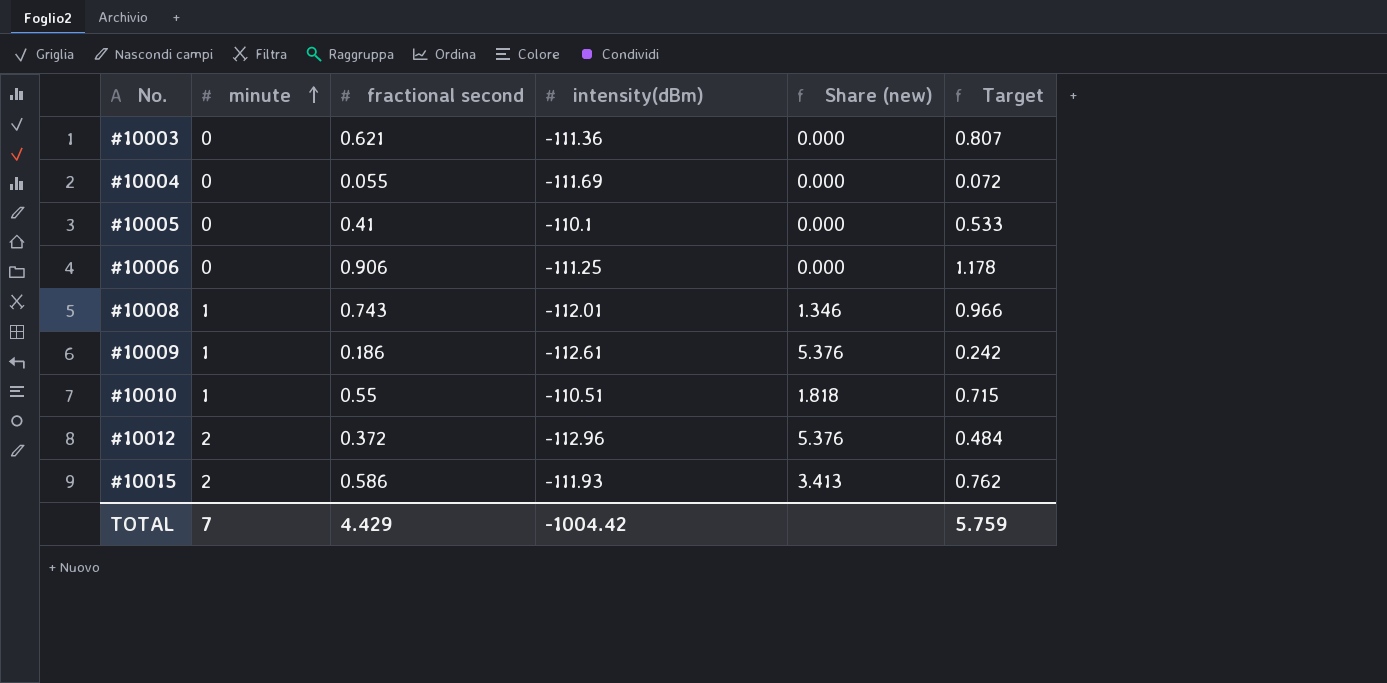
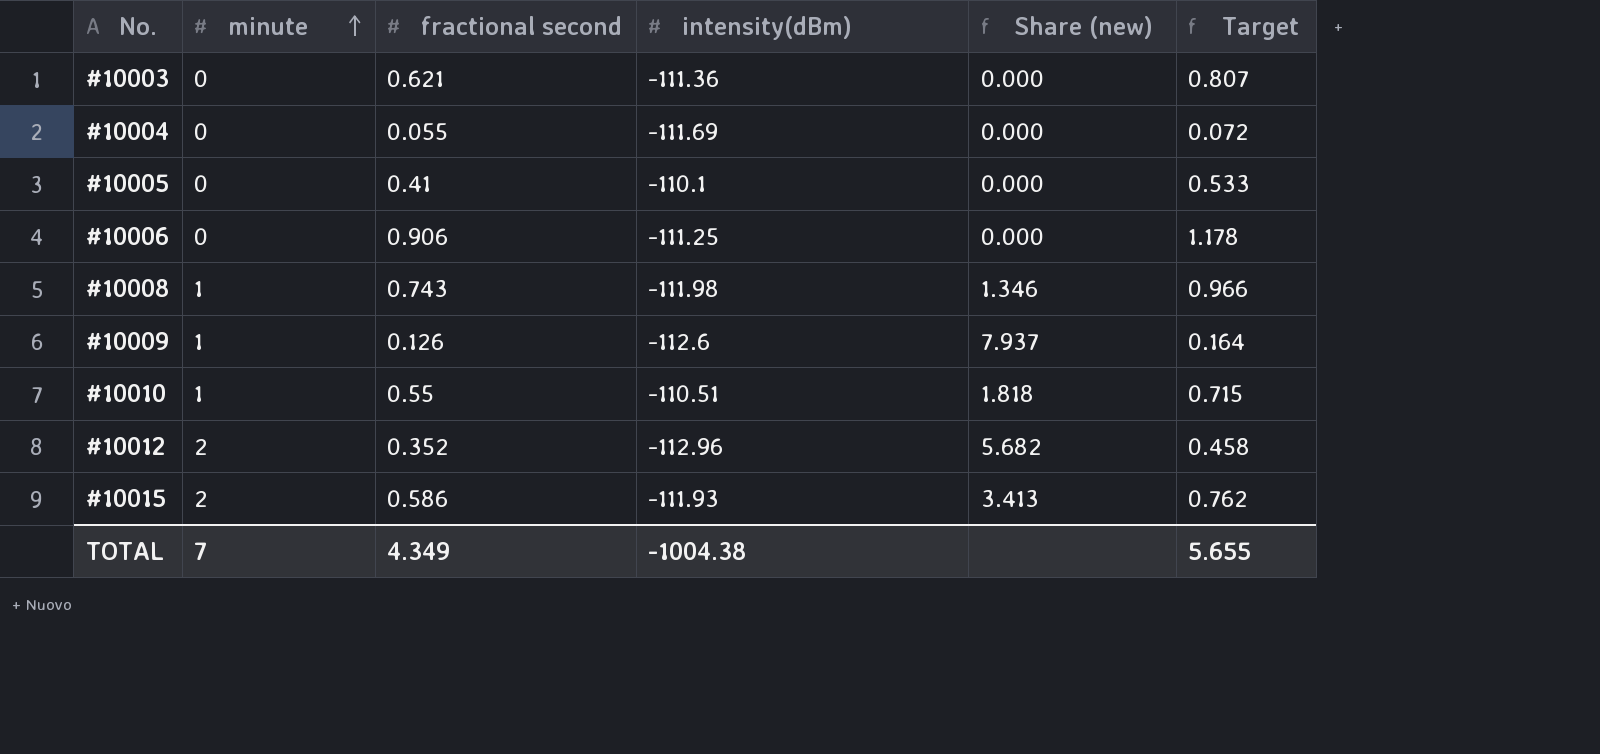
#10008 | intensity(dBm): -112.01 -> -111.98
#10009 | fractional second: 0.186 -> 0.126
#10009 | intensity(dBm): -112.61 -> -112.6
#10009 | Share (new): 5.376 -> 7.937
#10009 | Target: 0.242 -> 0.164
#10012 | fractional second: 0.372 -> 0.352
#10012 | Share (new): 5.376 -> 5.682
#10012 | Target: 0.484 -> 0.458
TOTAL | fractional second: 4.429 -> 4.349
TOTAL | intensity(dBm): -1004.42 -> -1004.38
TOTAL | Target: 5.759 -> 5.655

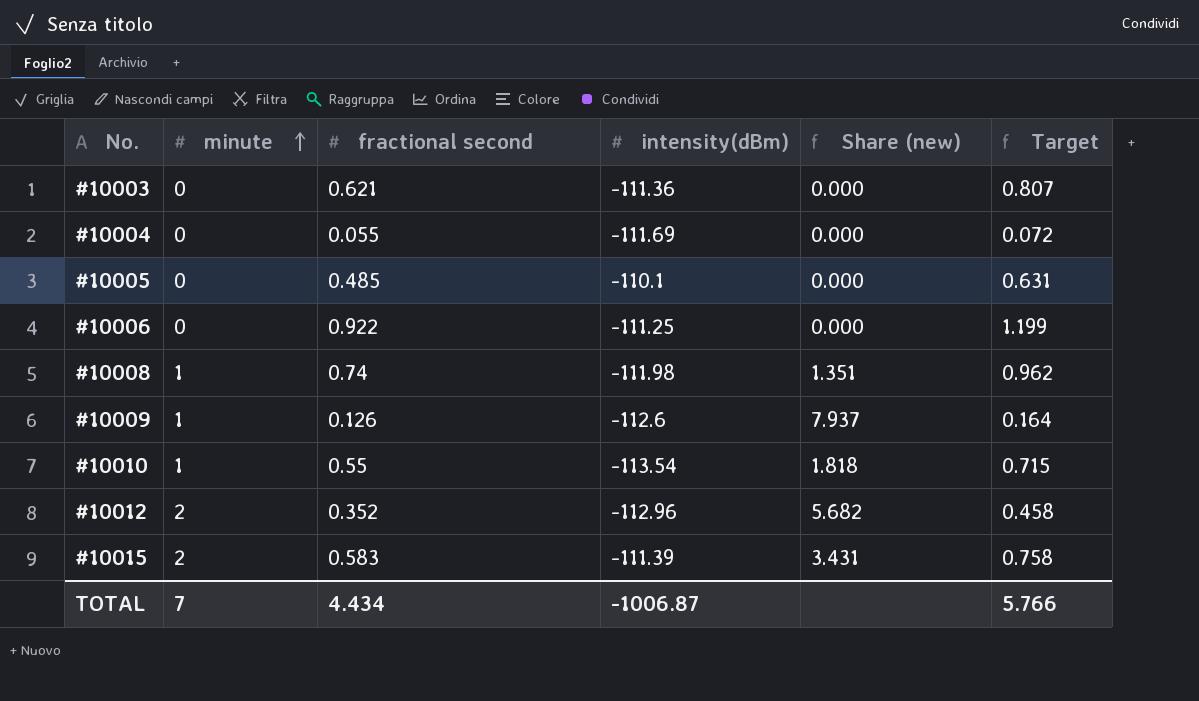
#10005 | fractional second: 0.41 -> 0.485
#10005 | Target: 0.533 -> 0.631
#10006 | fractional second: 0.906 -> 0.922
#10006 | Target: 1.178 -> 1.199
#10008 | fractional second: 0.743 -> 0.74
#10008 | Share (new): 1.346 -> 1.351
#10008 | Target: 0.966 -> 0.962
#10010 | intensity(dBm): -110.51 -> -113.54
#10015 | fractional second: 0.586 -> 0.583
#10015 | intensity(dBm): -111.93 -> -111.39
#10015 | Share (new): 3.413 -> 3.431
#10015 | Target: 0.762 -> 0.758
TOTAL | fractional second: 4.349 -> 4.434
TOTAL | intensity(dBm): -1004.38 -> -1006.87
TOTAL | Target: 5.655 -> 5.766

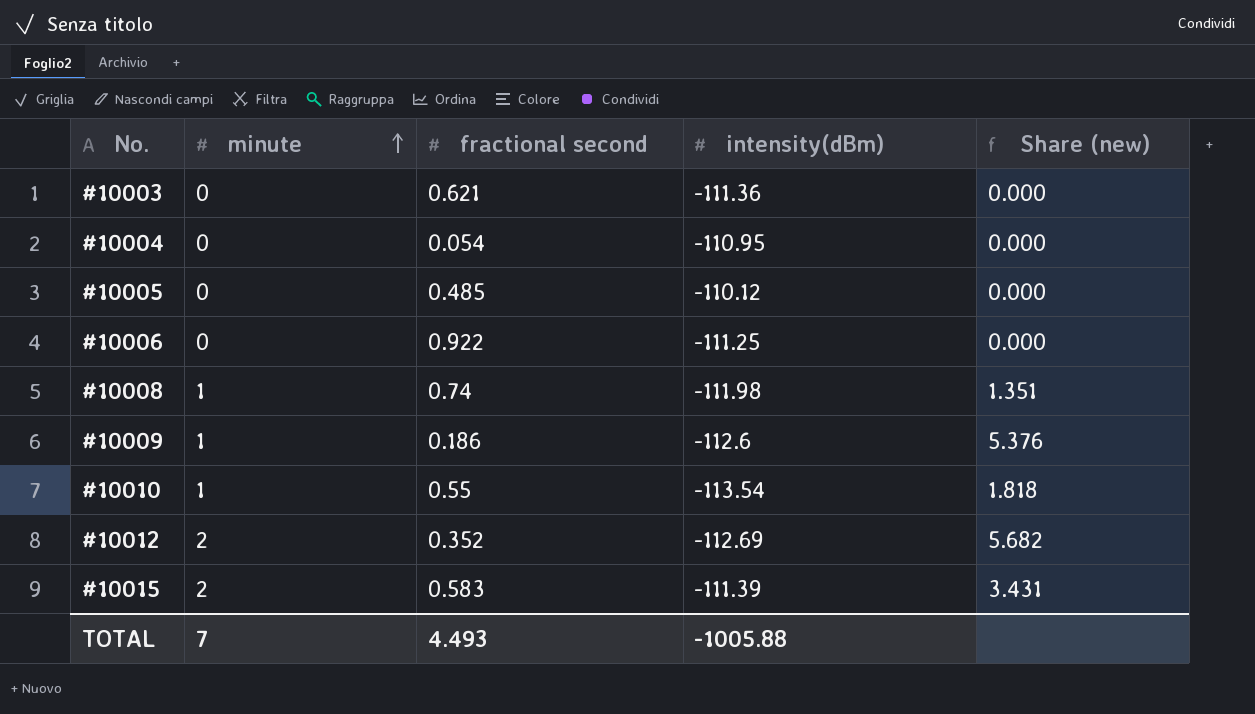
column Target | formula: [fractional second] * 1.3 -> none
#10004 | fractional second: 0.055 -> 0.054
#10004 | intensity(dBm): -111.69 -> -110.95
#10005 | intensity(dBm): -110.1 -> -110.12
#10009 | fractional second: 0.126 -> 0.186
#10009 | Share (new): 7.937 -> 5.376
#10012 | intensity(dBm): -112.96 -> -112.69
TOTAL | fractional second: 4.434 -> 4.493
TOTAL | intensity(dBm): -1006.87 -> -1005.88

